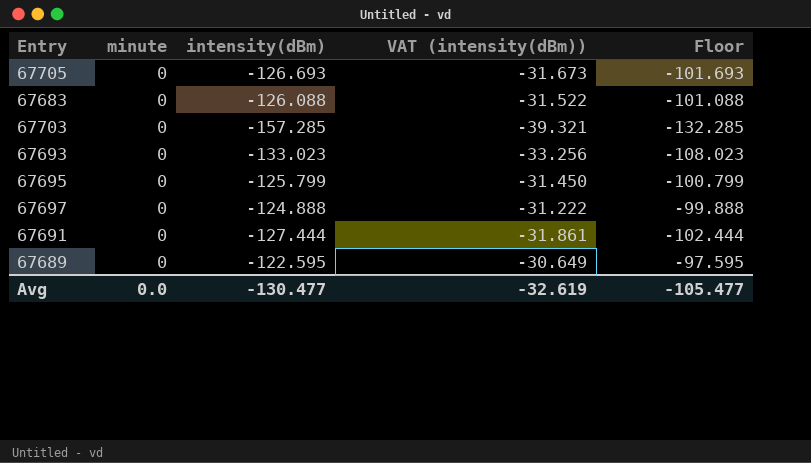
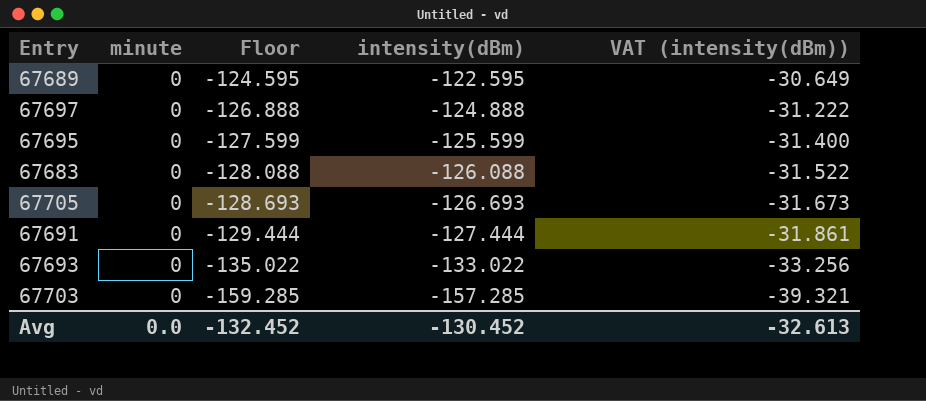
row order: none -> Floor descending
column Floor | formula: [intensity(dBm)] + 25 -> [intensity(dBm)] - 2
column Floor | position: 5 -> 3
67695 | intensity(dBm): -125.799 -> -125.599
67695 | VAT (intensity(dBm)): -31.450 -> -31.400
67693 | intensity(dBm): -133.023 -> -133.022
Avg | Floor: -105.477 -> -132.452
Avg | intensity(dBm): -130.477 -> -130.452
Avg | VAT (intensity(dBm)): -32.619 -> -32.613

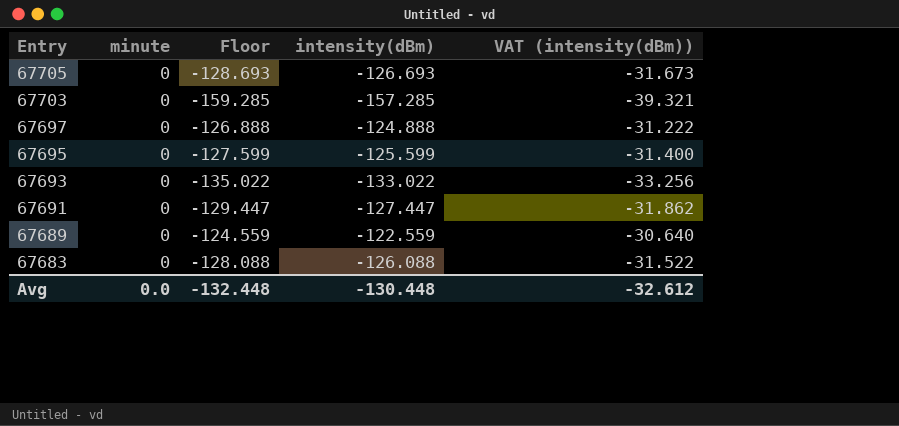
row order: Floor descending -> Entry descending
67691 | Floor: -129.444 -> -129.447
67691 | intensity(dBm): -127.444 -> -127.447
67691 | VAT (intensity(dBm)): -31.861 -> -31.862
67689 | Floor: -124.595 -> -124.559
67689 | intensity(dBm): -122.595 -> -122.559
67689 | VAT (intensity(dBm)): -30.649 -> -30.640
Avg | Floor: -132.452 -> -132.448
Avg | intensity(dBm): -130.452 -> -130.448
Avg | VAT (intensity(dBm)): -32.613 -> -32.612

